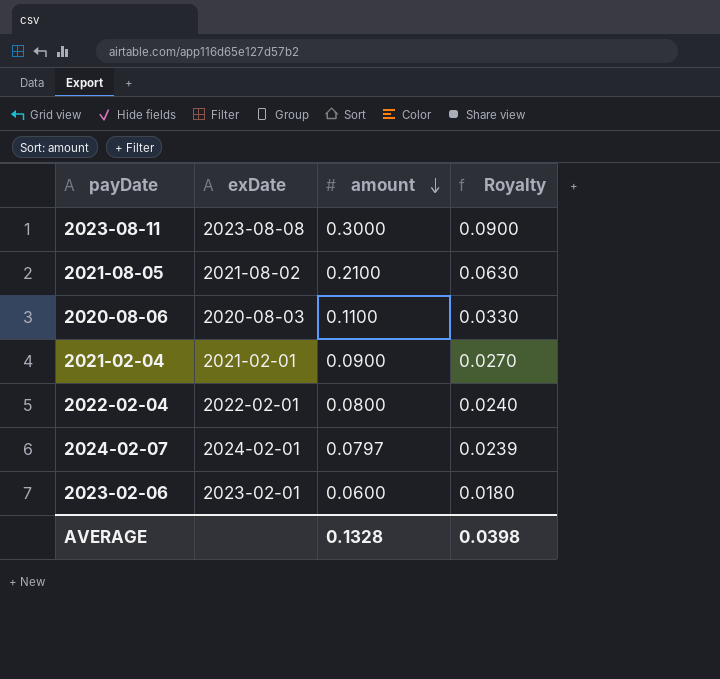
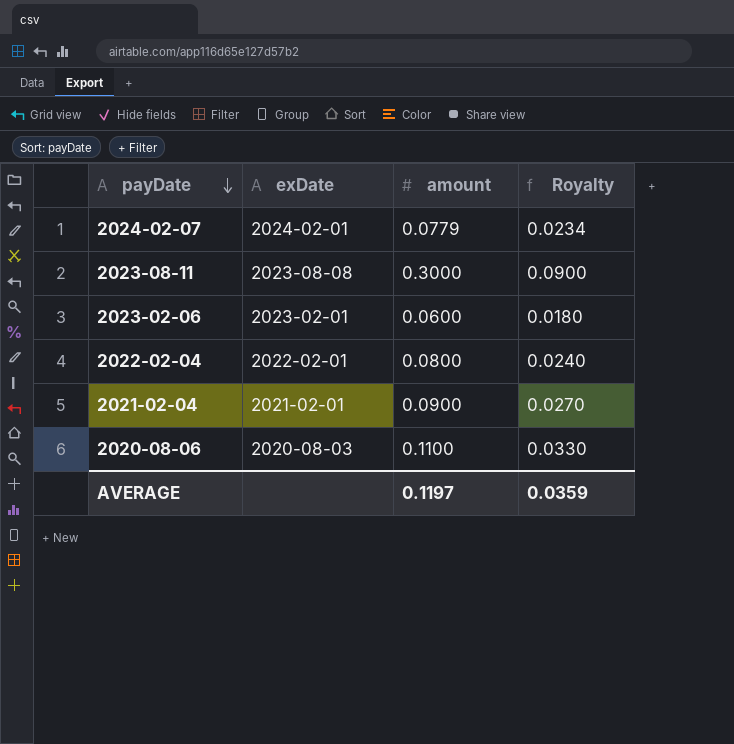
row order: amount descending -> payDate descending
row 2021-08-05: 2021-08-02 | 0.2100 | 0.0630 -> none
2024-02-07 | amount: 0.0797 -> 0.0779
2024-02-07 | Royalty: 0.0239 -> 0.0234
AVERAGE | amount: 0.1328 -> 0.1197
AVERAGE | Royalty: 0.0398 -> 0.0359

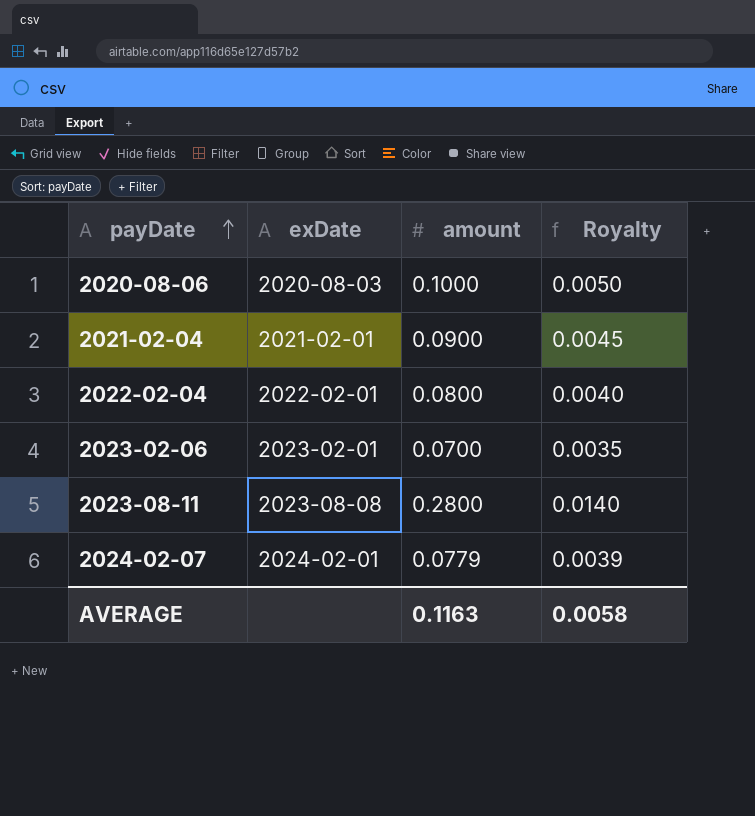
row order: payDate descending -> payDate ascending
column Royalty | formula: [amount] * 0.3 -> [amount] * 0.05
2020-08-06 | amount: 0.1100 -> 0.1000
2023-02-06 | amount: 0.0600 -> 0.0700
2023-08-11 | amount: 0.3000 -> 0.2800
AVERAGE | amount: 0.1197 -> 0.1163
AVERAGE | Royalty: 0.0359 -> 0.0058

